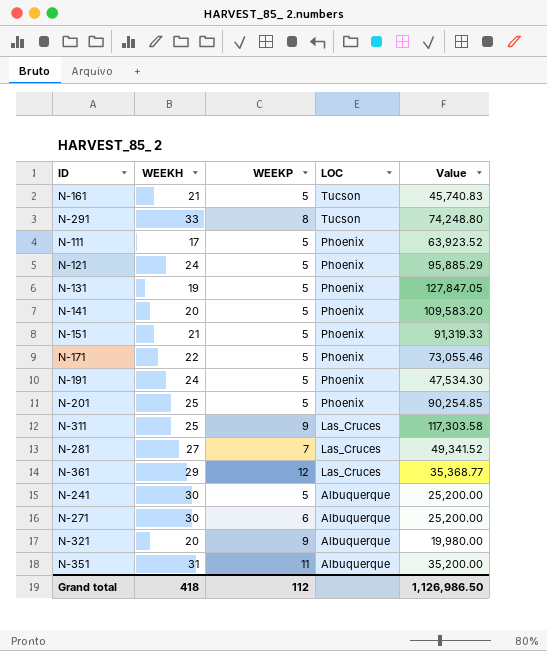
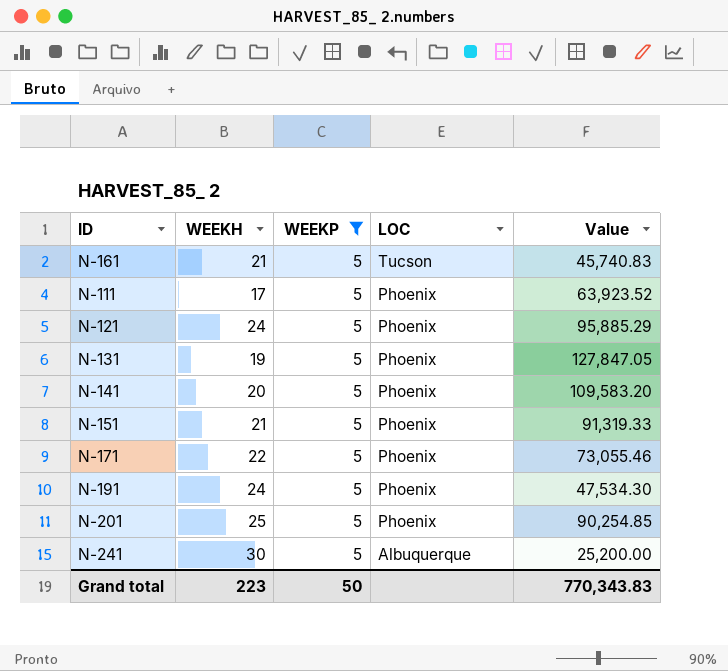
filter: none -> WEEKP = 5
Grand total | WEEKH: 418 -> 223
Grand total | WEEKP: 112 -> 50
Grand total | Value: 1,126,986.50 -> 770,343.83

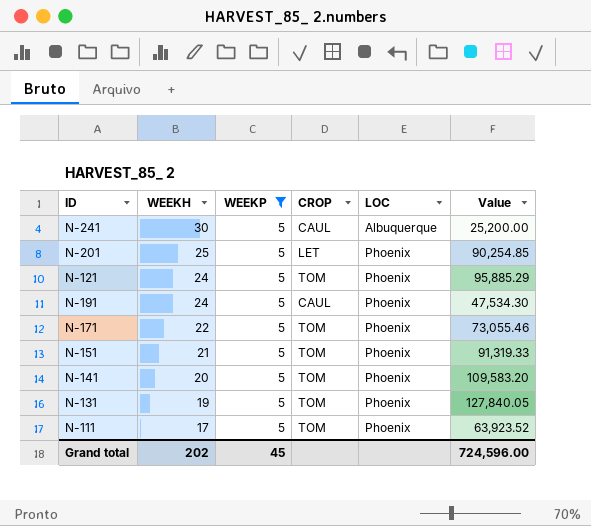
row order: LOC descending -> WEEKH descending
column CROP | position: none -> 4
row N-161: 21 | 5 | Tucson | 45,740.83 -> none
N-131 | Value: 127,847.05 -> 127,840.05
Grand total | WEEKH: 223 -> 202
Grand total | WEEKP: 50 -> 45
Grand total | Value: 770,343.83 -> 724,596.00

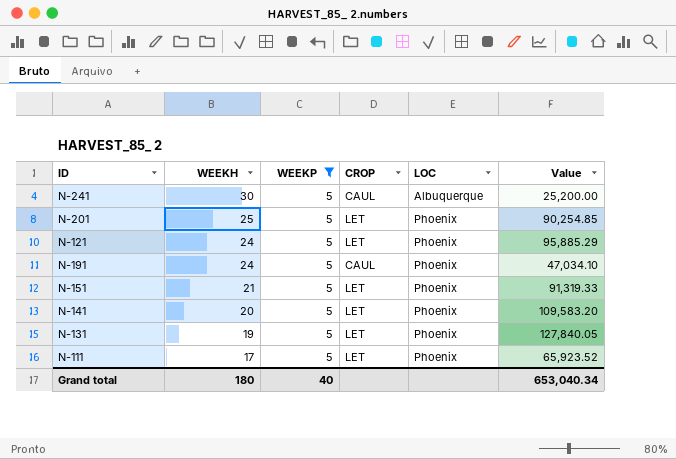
row N-171: 22 | 5 | TOM | Phoenix | 73,055.46 -> none
N-121 | CROP: TOM -> LET
N-191 | Value: 47,534.30 -> 47,034.10
N-151 | CROP: TOM -> LET
N-141 | CROP: TOM -> LET
N-131 | CROP: TOM -> LET
N-111 | CROP: TOM -> LET
N-111 | Value: 63,923.52 -> 65,923.52
Grand total | WEEKH: 202 -> 180
Grand total | WEEKP: 45 -> 40
Grand total | Value: 724,596.00 -> 653,040.34

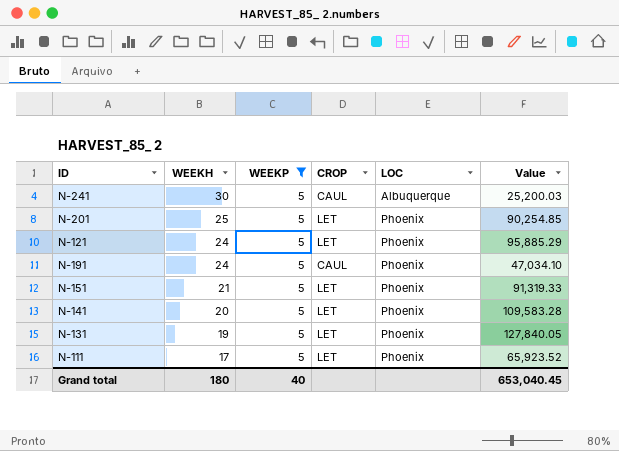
N-241 | Value: 25,200.00 -> 25,200.03
N-141 | Value: 109,583.20 -> 109,583.28
Grand total | Value: 653,040.34 -> 653,040.45

